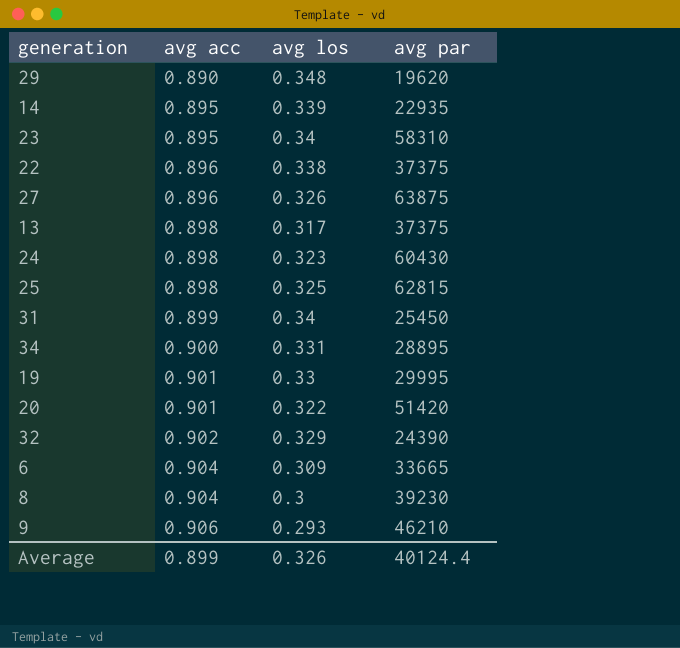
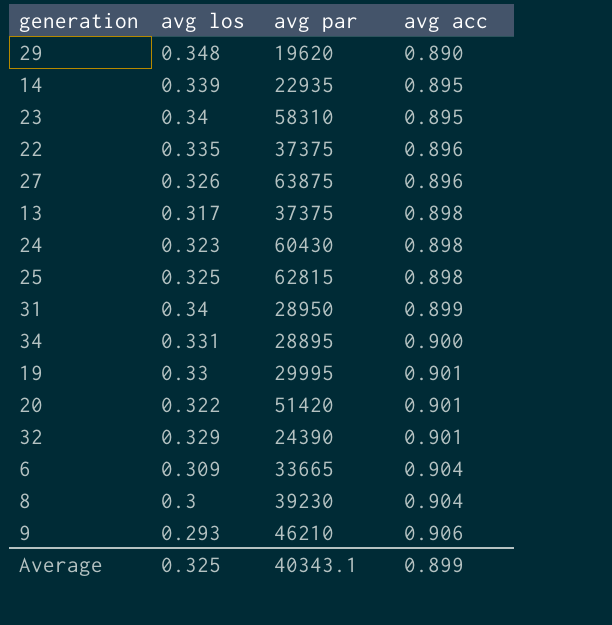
column avg acc | position: 2 -> 4
22 | avg los: 0.338 -> 0.335
31 | avg par: 25450 -> 28950
32 | avg acc: 0.902 -> 0.901
Average | avg los: 0.326 -> 0.325
Average | avg par: 40124.4 -> 40343.1

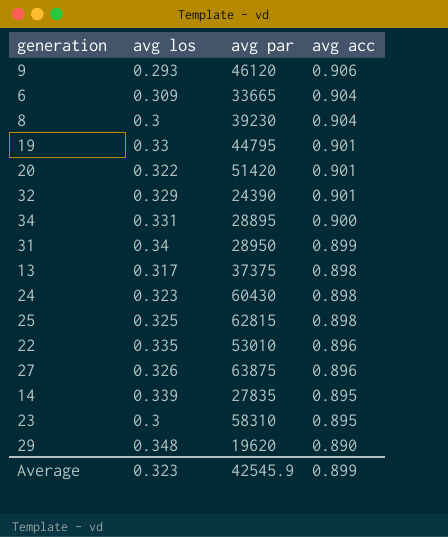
row order: avg acc ascending -> avg acc descending
9 | avg par: 46210 -> 46120
19 | avg par: 29995 -> 44795
22 | avg par: 37375 -> 53010
14 | avg par: 22935 -> 27835
23 | avg los: 0.34 -> 0.3
Average | avg los: 0.325 -> 0.323
Average | avg par: 40343.1 -> 42545.9

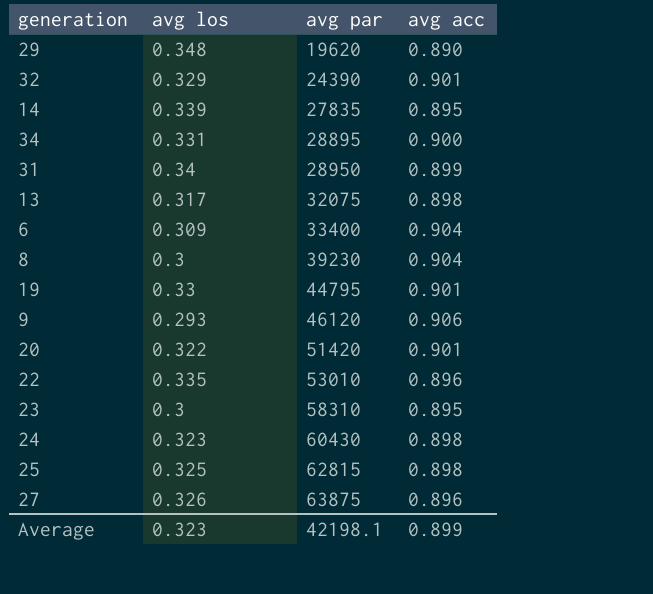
row order: avg acc descending -> avg par ascending
13 | avg par: 37375 -> 32075
6 | avg par: 33665 -> 33400
Average | avg par: 42545.9 -> 42198.1

